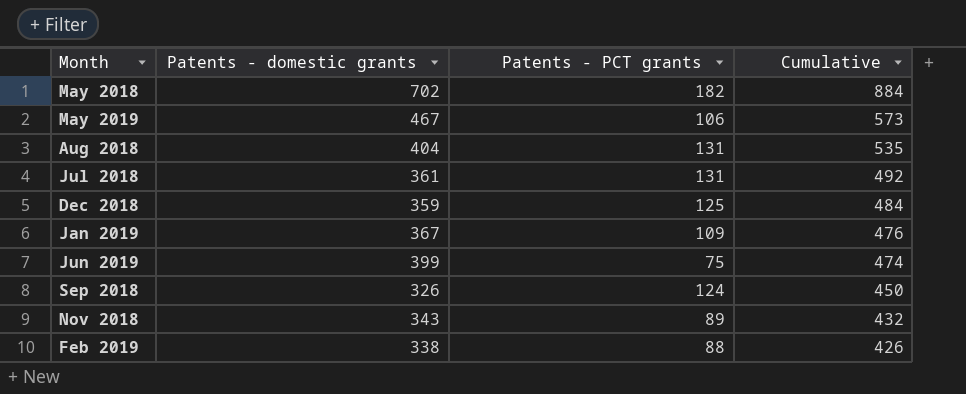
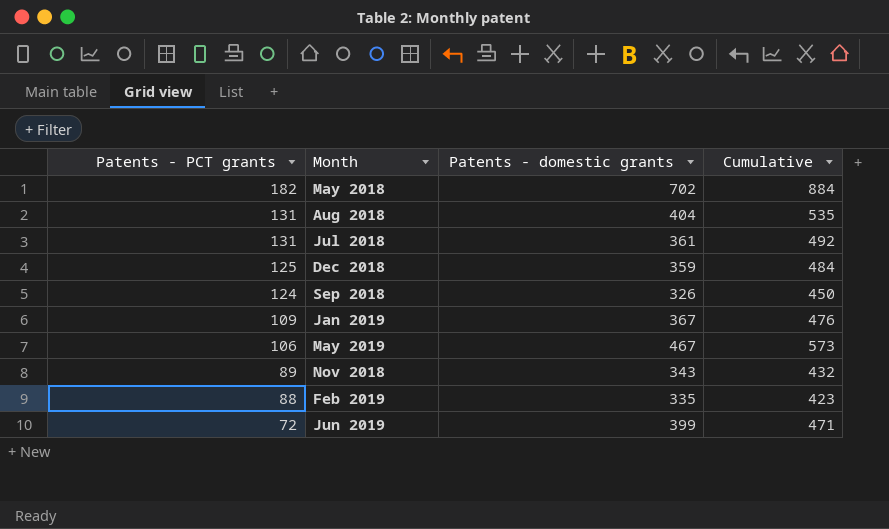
row order: Cumulative descending -> Patents - PCT grants descending
column Patents - PCT grants | position: 3 -> 1
Feb 2019 | Patents - domestic grants: 338 -> 335
Feb 2019 | Cumulative: 426 -> 423
Jun 2019 | Patents - PCT grants: 75 -> 72
Jun 2019 | Cumulative: 474 -> 471

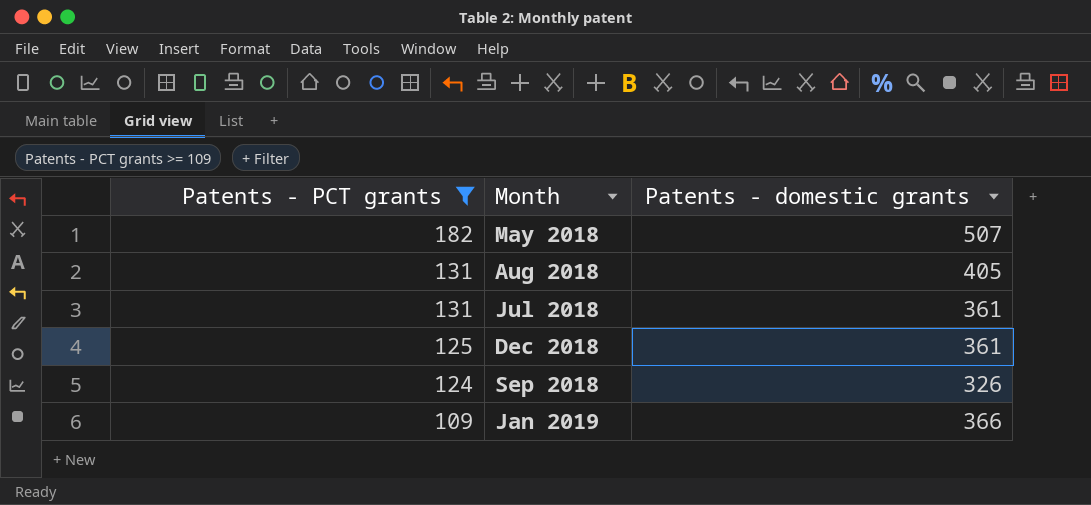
filter: none -> Patents - PCT grants >= 109
column Cumulative | formula: [Patents - PCT grants] + [Patents - domestic grants] -> none
May 2018 | Patents - domestic grants: 702 -> 507
Aug 2018 | Patents - domestic grants: 404 -> 405
Dec 2018 | Patents - domestic grants: 359 -> 361
Jan 2019 | Patents - domestic grants: 367 -> 366

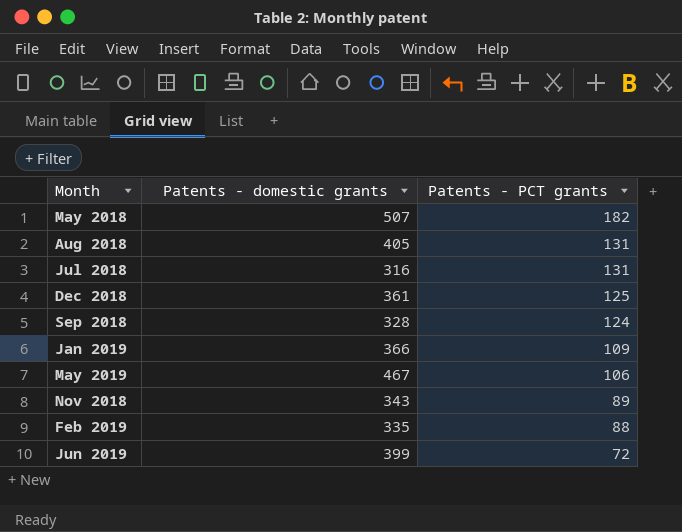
filter: Patents - PCT grants >= 109 -> none
column Patents - PCT grants | position: 1 -> 3
Jul 2018 | Patents - domestic grants: 361 -> 316
Sep 2018 | Patents - domestic grants: 326 -> 328

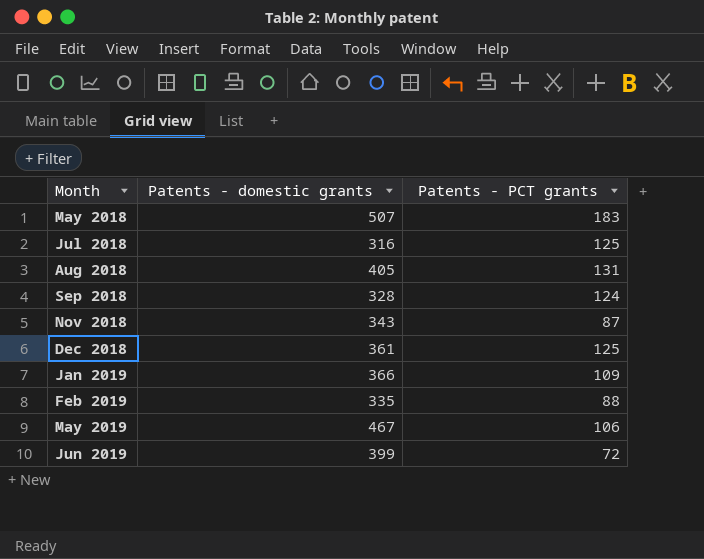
row order: Patents - PCT grants descending -> Month ascending
May 2018 | Patents - PCT grants: 182 -> 183
Jul 2018 | Patents - PCT grants: 131 -> 125
Nov 2018 | Patents - PCT grants: 89 -> 87

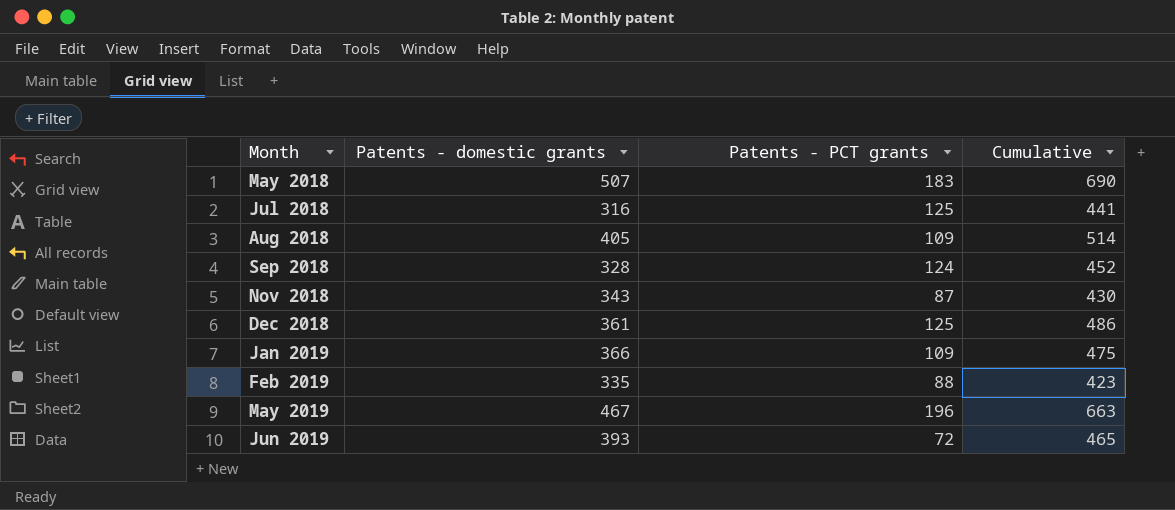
column Cumulative | formula: none -> [Patents - domestic grants] + [Patents - PCT grants]
Aug 2018 | Patents - PCT grants: 131 -> 109
May 2019 | Patents - PCT grants: 106 -> 196
Jun 2019 | Patents - domestic grants: 399 -> 393

